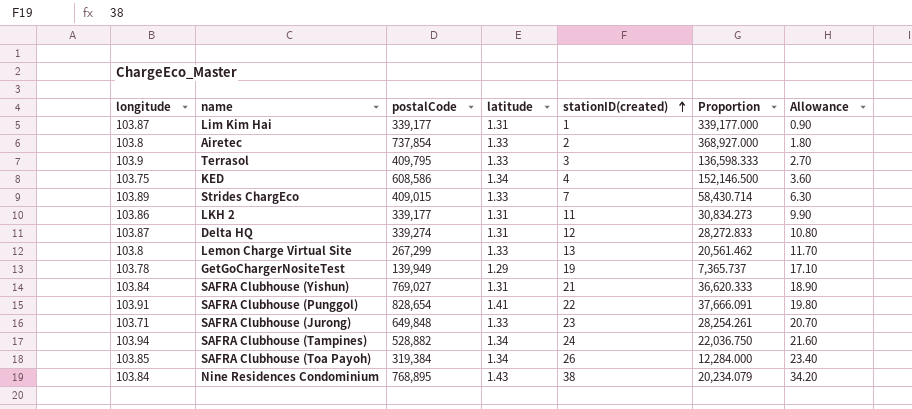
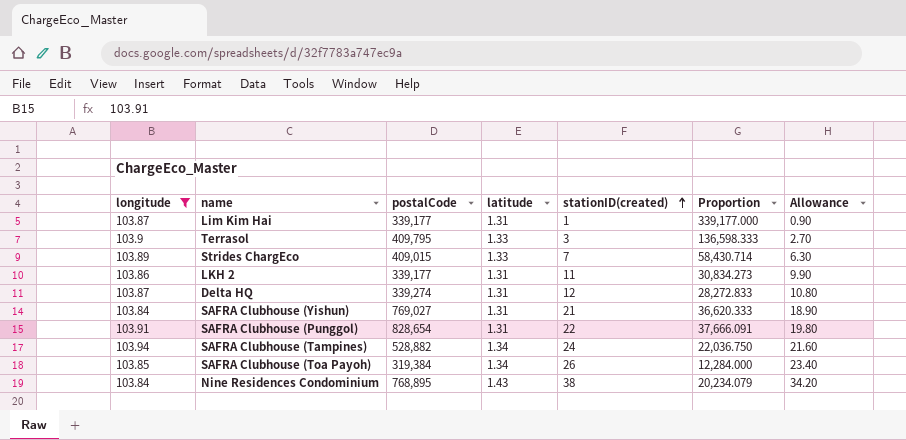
filter: none -> longitude >= 103.84
SAFRA Clubhouse (Punggol) | latitude: 1.41 -> 1.31

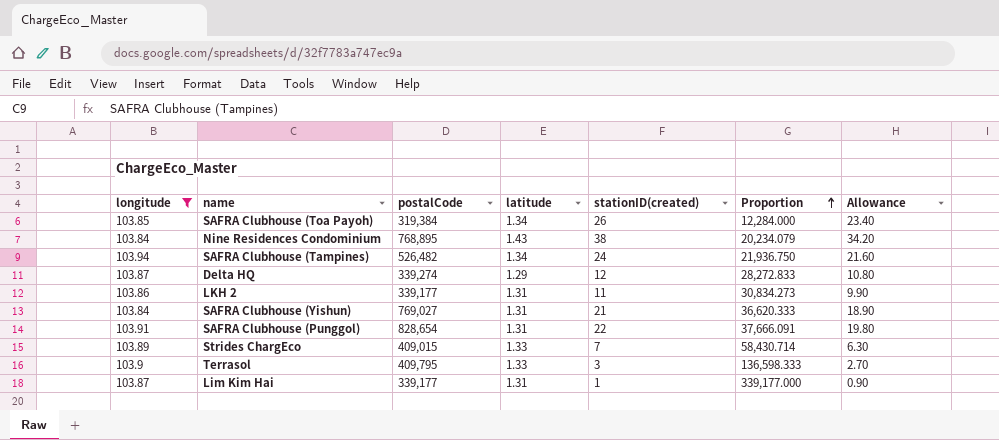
row order: stationID(created) ascending -> Proportion ascending
SAFRA Clubhouse (Tampines) | postalCode: 528,882 -> 526,482
SAFRA Clubhouse (Tampines) | Proportion: 22,036.750 -> 21,936.750
Delta HQ | latitude: 1.31 -> 1.29

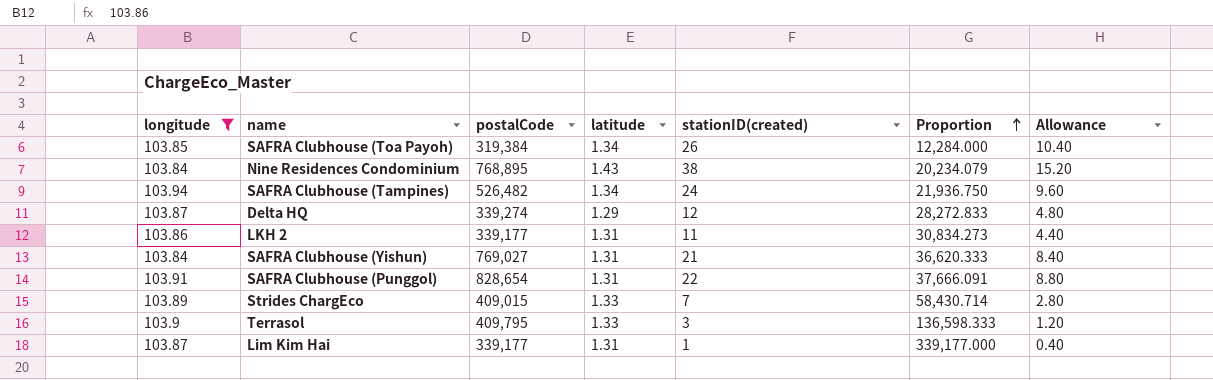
column Allowance | formula: [stationID(created)] * 0.9 -> [stationID(created)] * 0.4

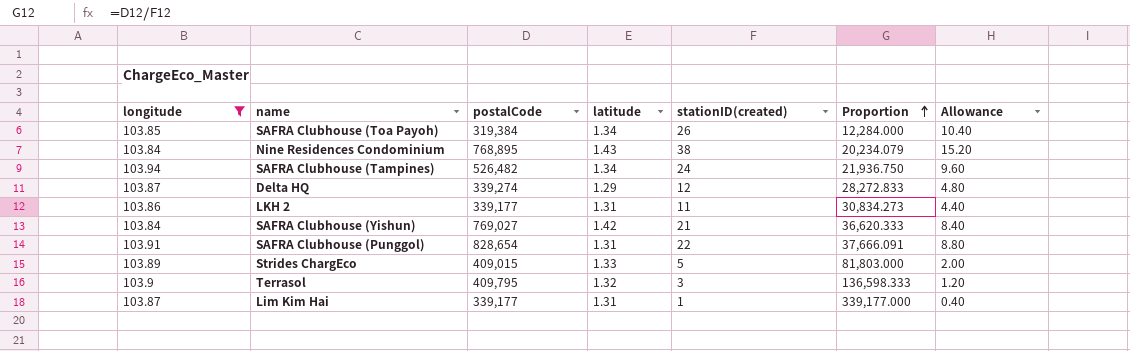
SAFRA Clubhouse (Yishun) | latitude: 1.31 -> 1.42
Strides ChargEco | stationID(created): 7 -> 5
Strides ChargEco | Proportion: 58,430.714 -> 81,803.000
Strides ChargEco | Allowance: 2.80 -> 2.00
Terrasol | latitude: 1.33 -> 1.32

